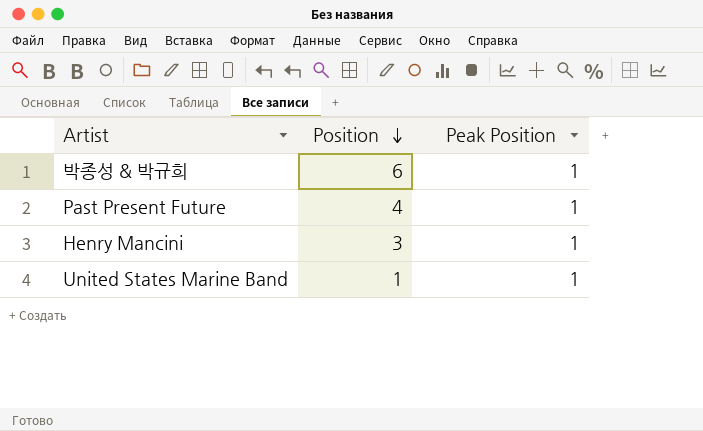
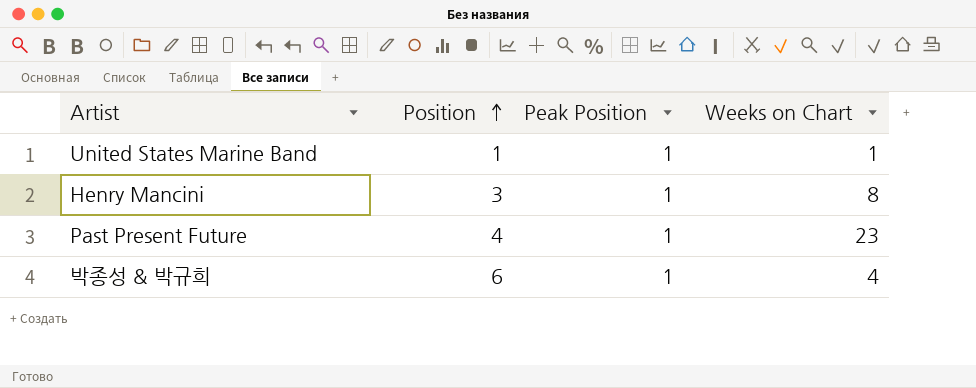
row order: Position descending -> Position ascending
column Weeks on Chart | position: none -> 4

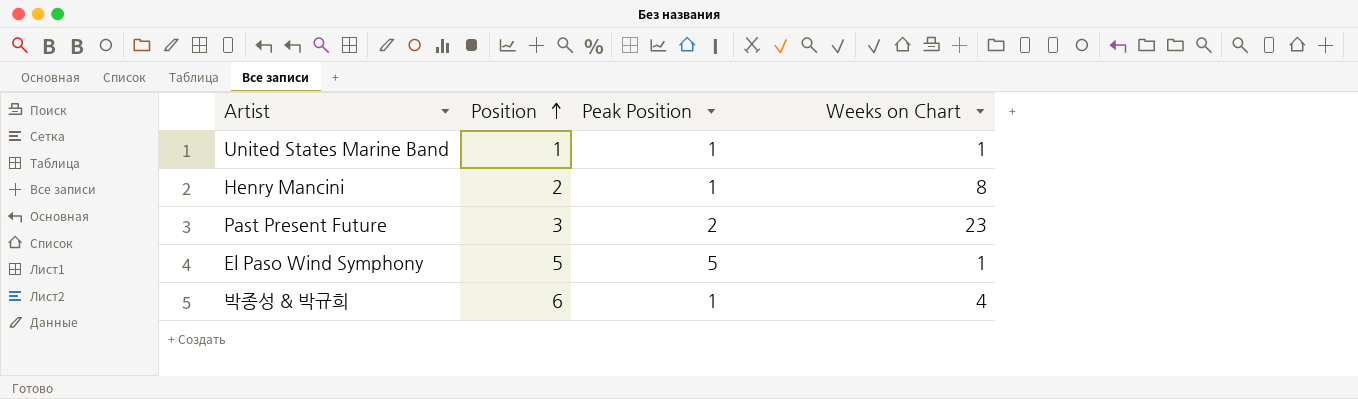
Henry Mancini | Position: 3 -> 2
Past Present Future | Position: 4 -> 3
Past Present Future | Peak Position: 1 -> 2
row El Paso Wind Symphony: none -> 5 | 5 | 1

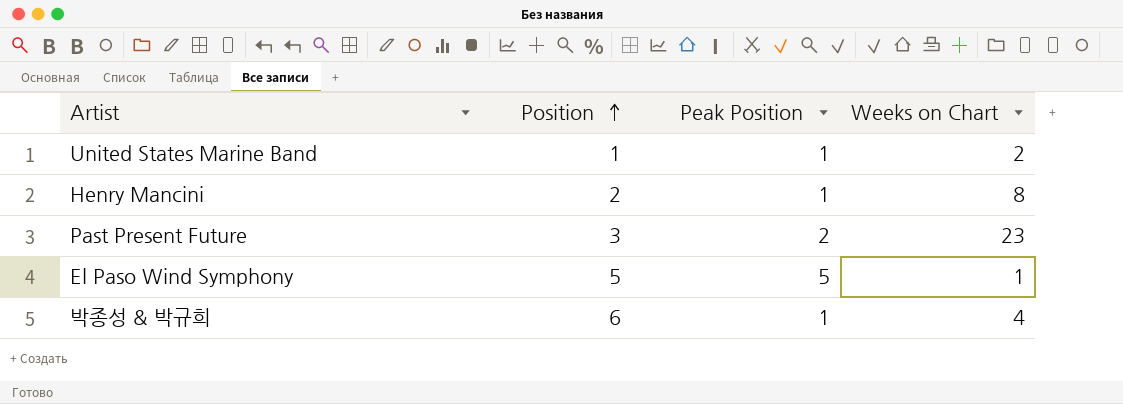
United States Marine Band | Weeks on Chart: 1 -> 2

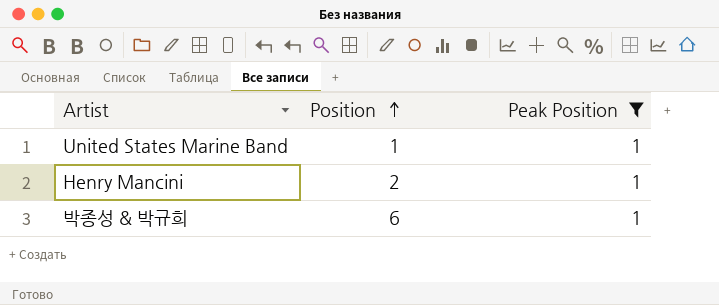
filter: none -> Peak Position = 1
column Weeks on Chart | position: 4 -> none

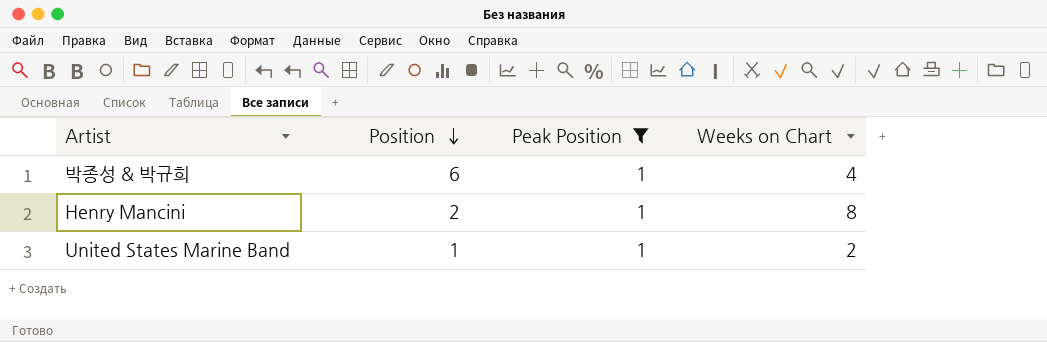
row order: Position ascending -> Position descending
column Weeks on Chart | position: none -> 4

